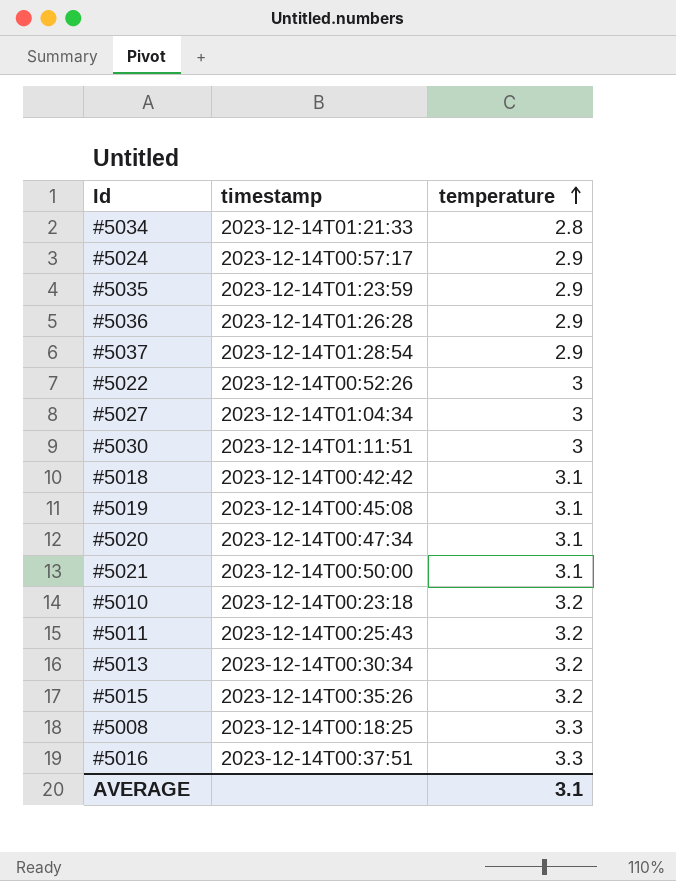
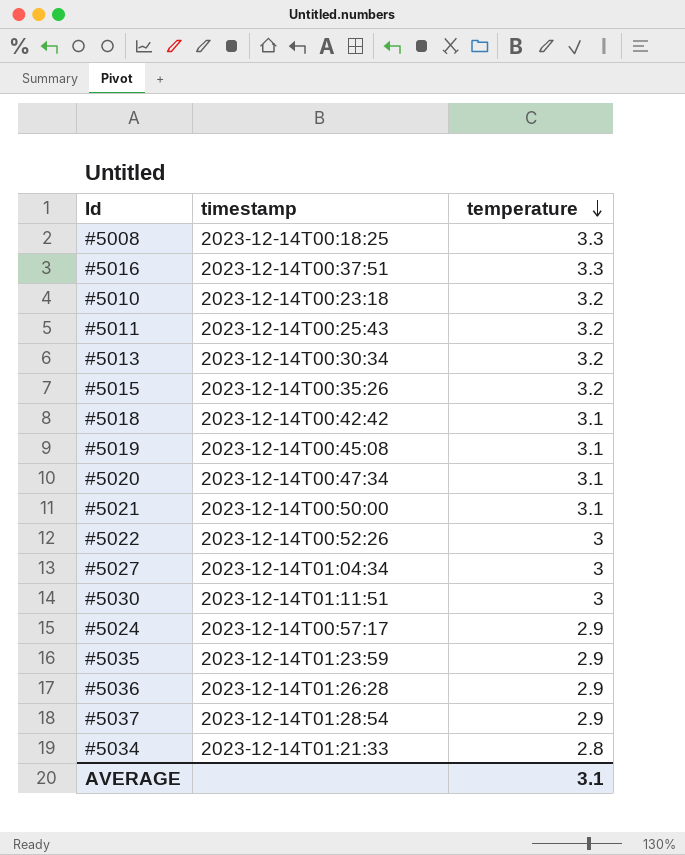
row order: temperature ascending -> temperature descending

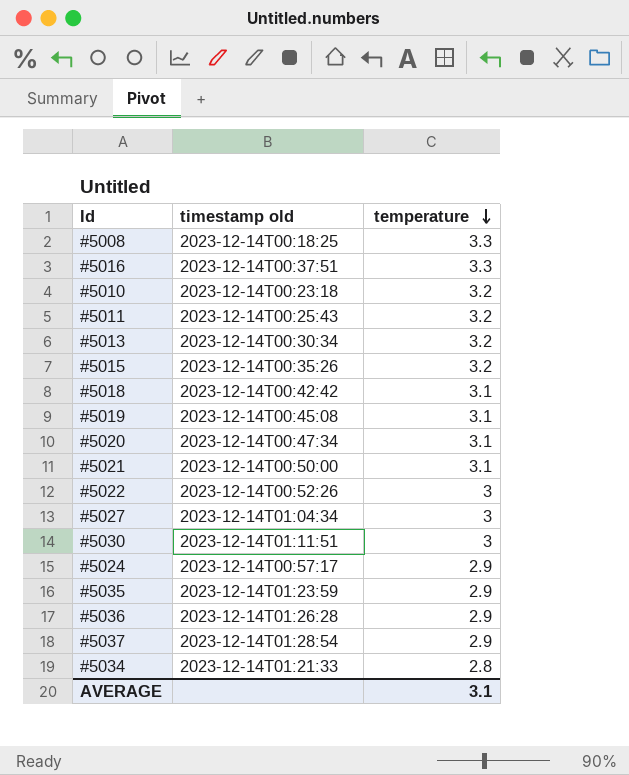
column name: timestamp -> timestamp old

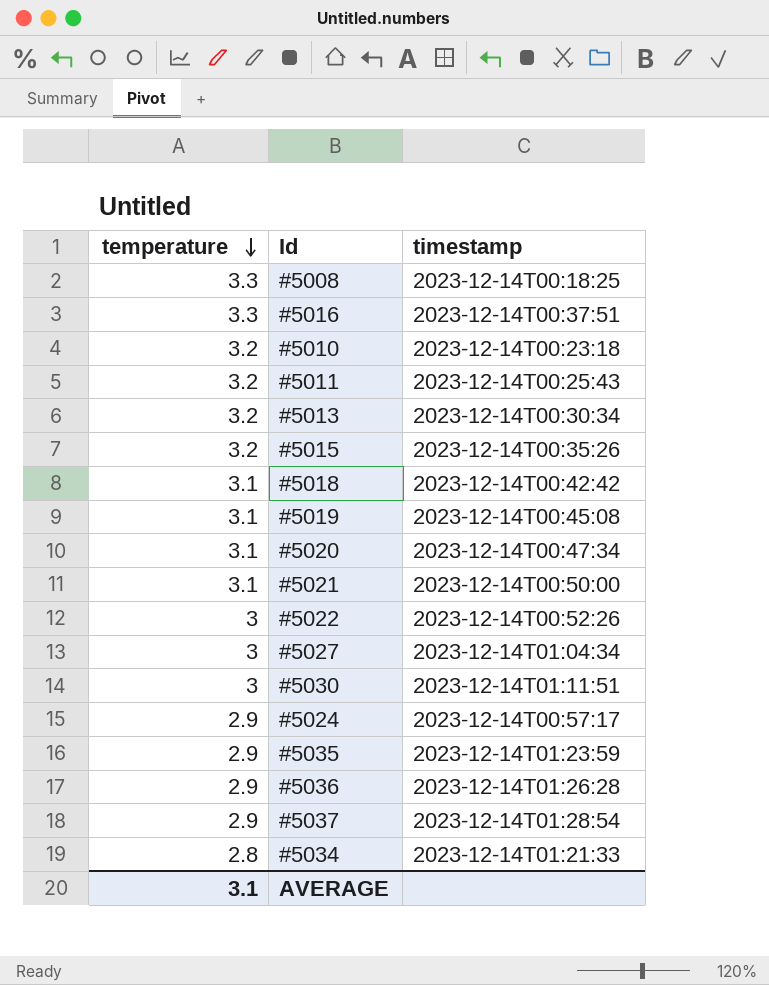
column temperature | position: 3 -> 1
column name: timestamp old -> timestamp

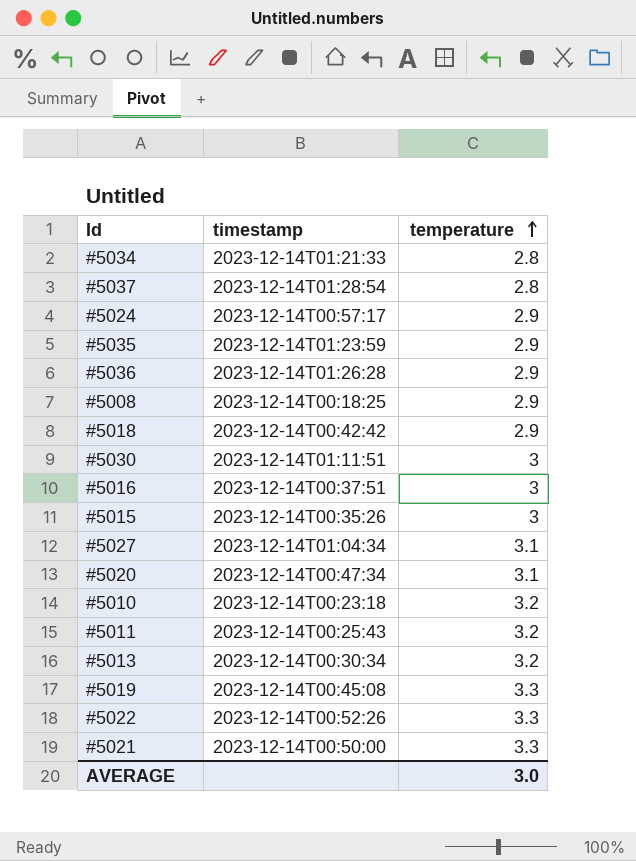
row order: temperature descending -> temperature ascending
column temperature | position: 1 -> 3
#5037 | temperature: 2.9 -> 2.8
#5008 | temperature: 3.3 -> 2.9
#5018 | temperature: 3.1 -> 2.9
#5016 | temperature: 3.3 -> 3
#5015 | temperature: 3.2 -> 3
#5027 | temperature: 3 -> 3.1
#5019 | temperature: 3.1 -> 3.3
#5022 | temperature: 3 -> 3.3
#5021 | temperature: 3.1 -> 3.3
AVERAGE | temperature: 3.1 -> 3.0

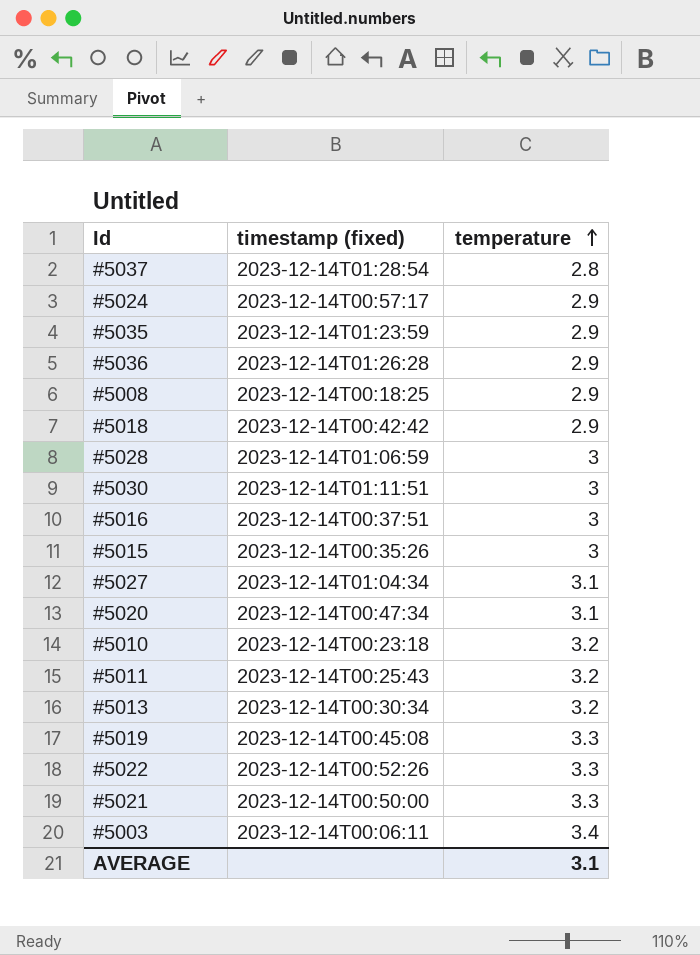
column name: timestamp -> timestamp (fixed)
row #5034: 2023-12-14T01:21:33 | 2.8 -> none
row #5028: none -> 2023-12-14T01:06:59 | 3
row #5003: none -> 2023-12-14T00:06:11 | 3.4
AVERAGE | temperature: 3.0 -> 3.1

